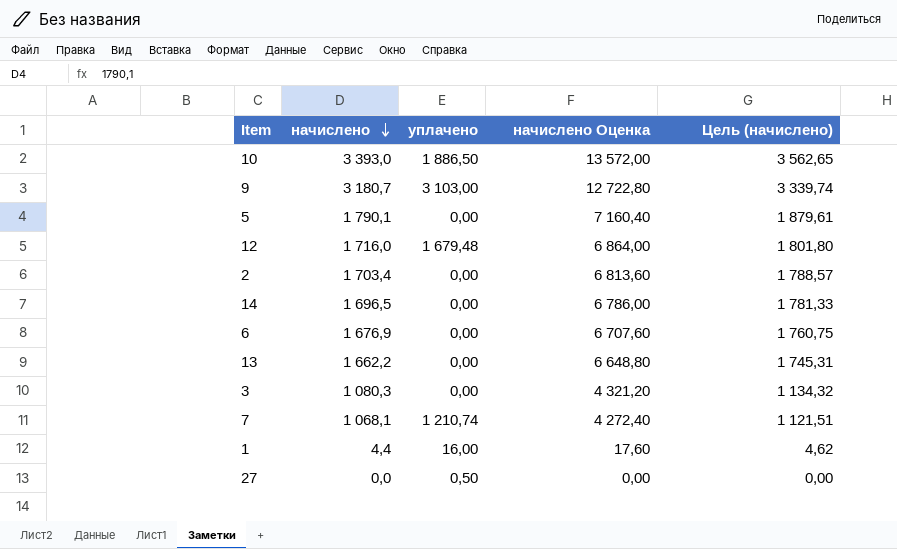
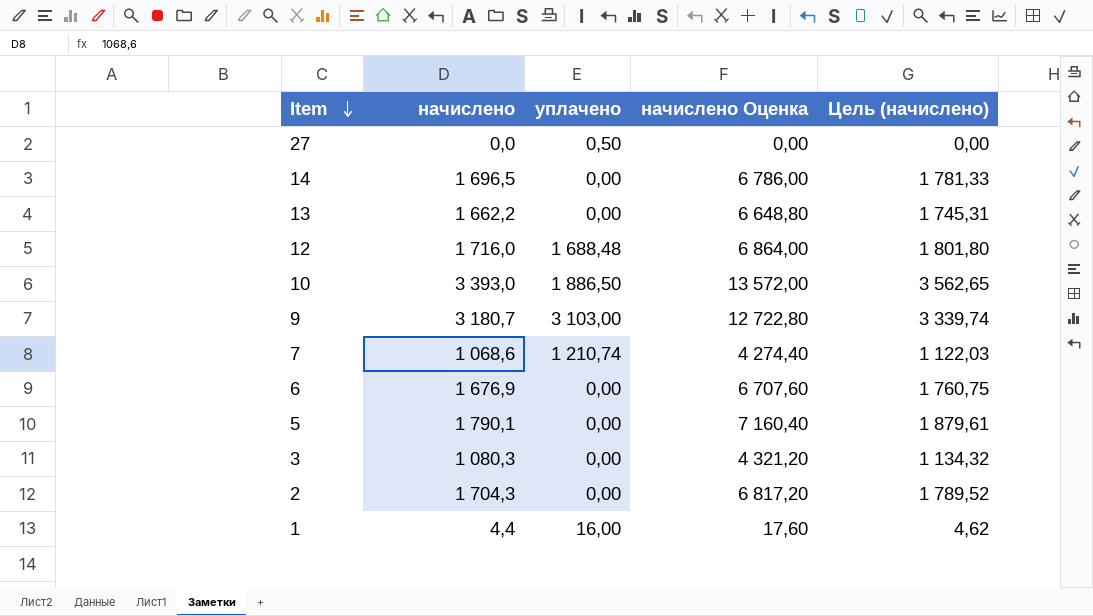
row order: начислено descending -> Item descending
12 | уплачено: 1 679,48 -> 1 688,48
7 | начислено: 1 068,1 -> 1 068,6
7 | начислено Оценка: 4 272,40 -> 4 274,40
7 | Цель (начислено): 1 121,51 -> 1 122,03
2 | начислено: 1 703,4 -> 1 704,3
2 | начислено Оценка: 6 813,60 -> 6 817,20
2 | Цель (начислено): 1 788,57 -> 1 789,52

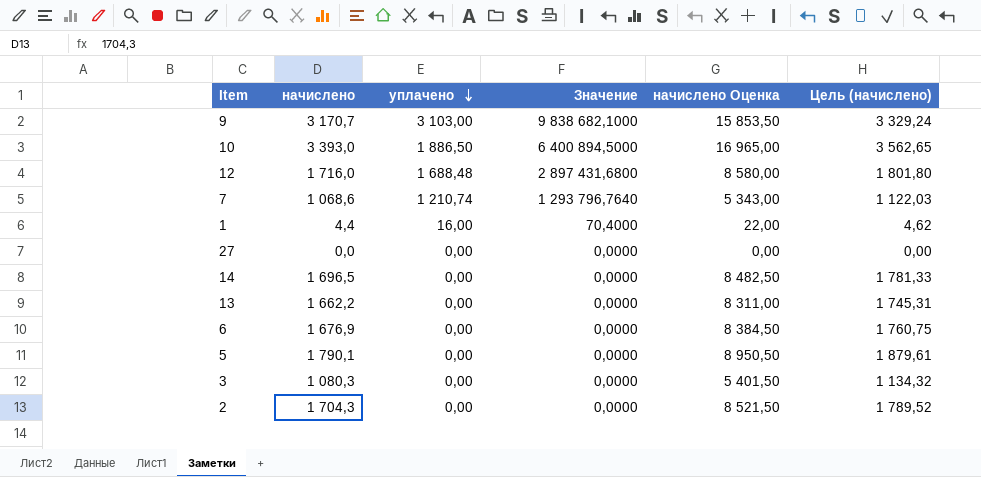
row order: Item descending -> уплачено descending
column Значение | formula: none -> [начислено] * [уплачено]
column начислено Оценка | formula: [начислено] * 4 -> [начислено] * 5
9 | начислено: 3 180,7 -> 3 170,7
9 | Цель (начислено): 3 339,74 -> 3 329,24
27 | уплачено: 0,50 -> 0,00

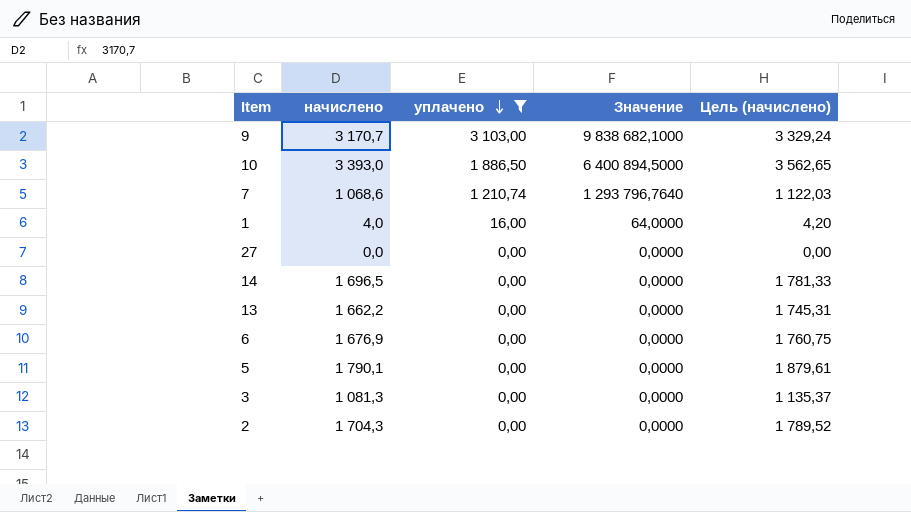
filter: none -> уплачено != 1 688,48
column начислено Оценка | formula: [начислено] * 5 -> none
1 | начислено: 4,4 -> 4,0
1 | Значение: 70,4000 -> 64,0000
1 | Цель (начислено): 4,62 -> 4,20
3 | начислено: 1 080,3 -> 1 081,3
3 | Цель (начислено): 1 134,32 -> 1 135,37

